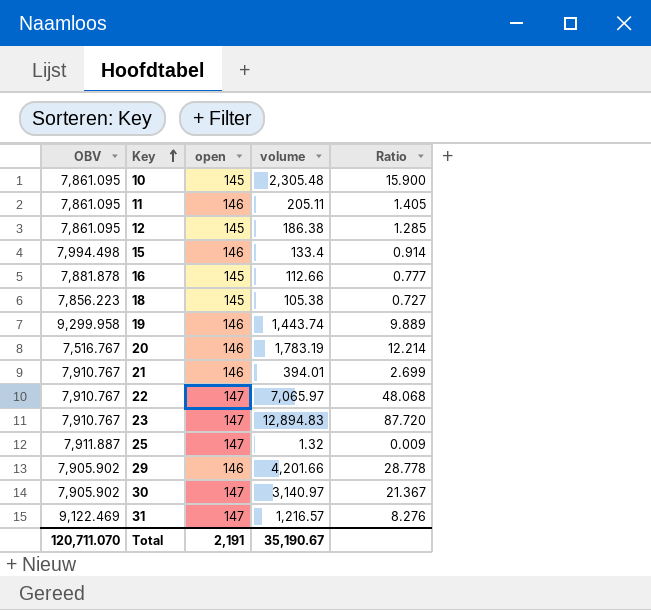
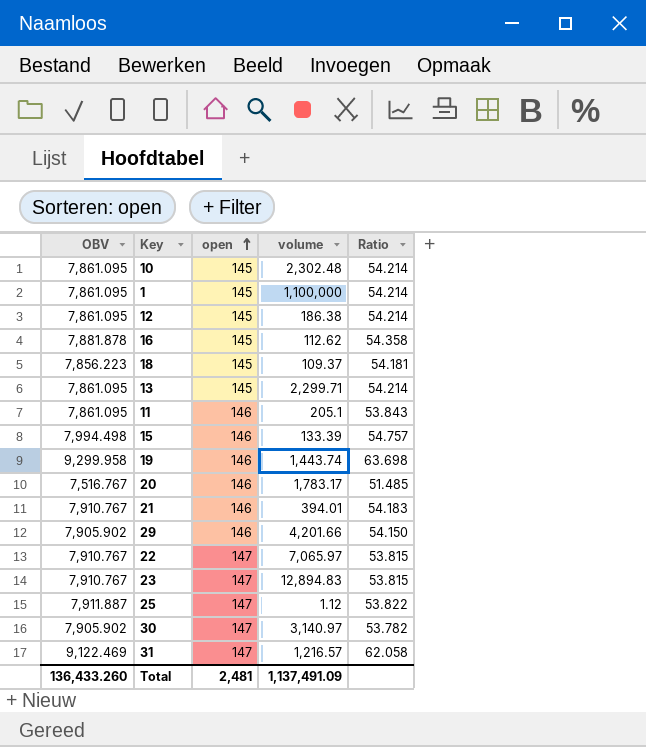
row order: Key ascending -> open ascending
column Ratio | formula: [volume] / [open] -> [OBV] / [open]
10 | volume: 2,305.48 -> 2,302.48
row 1: none -> 7,861.095 | 145 | 1,100,000 | 54.214
16 | volume: 112.66 -> 112.62
18 | volume: 105.38 -> 109.37
row 13: none -> 7,861.095 | 145 | 2,299.71 | 54.214
11 | volume: 205.11 -> 205.1
15 | volume: 133.4 -> 133.39
20 | volume: 1,783.19 -> 1,783.17
25 | volume: 1.32 -> 1.12
Total | OBV: 120,711.070 -> 136,433.260
Total | open: 2,191 -> 2,481
Total | volume: 35,190.67 -> 1,137,491.09

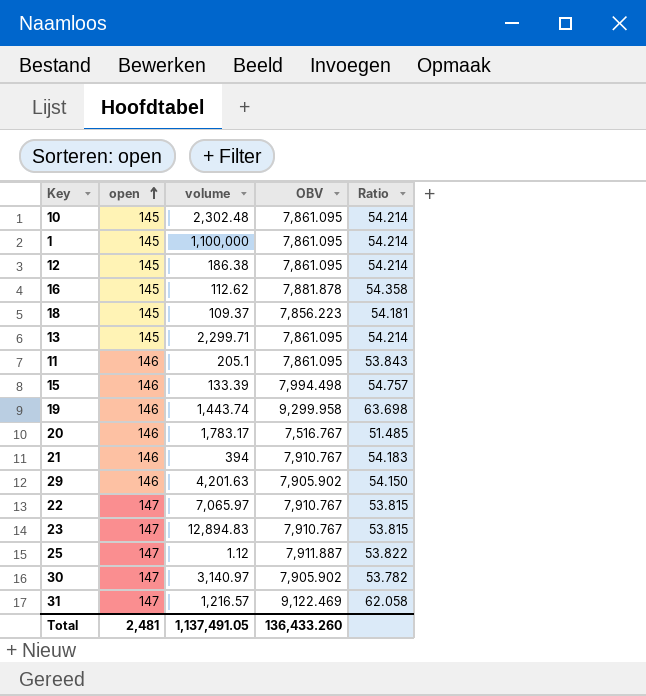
column OBV | position: 1 -> 4
21 | volume: 394.01 -> 394
29 | volume: 4,201.66 -> 4,201.63
Total | volume: 1,137,491.09 -> 1,137,491.05

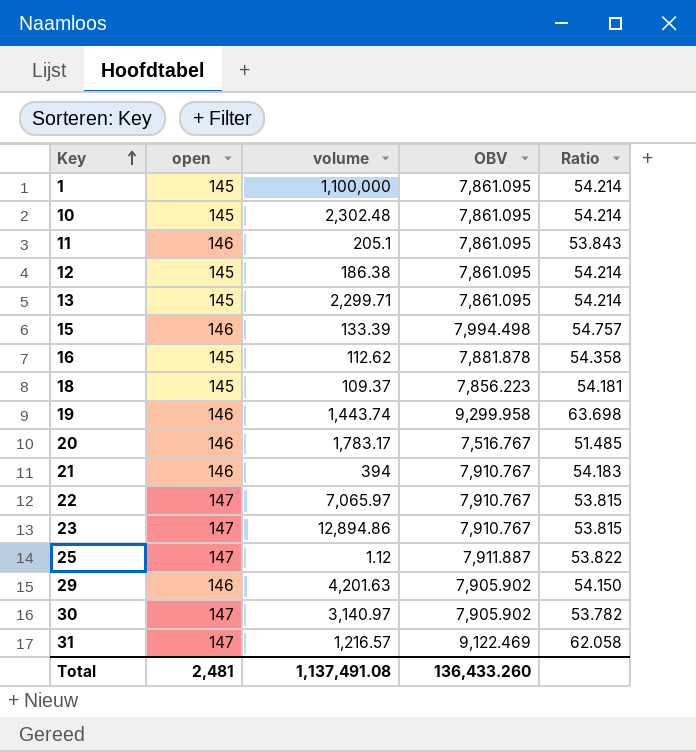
row order: open ascending -> Key ascending
23 | volume: 12,894.83 -> 12,894.86
Total | volume: 1,137,491.05 -> 1,137,491.08

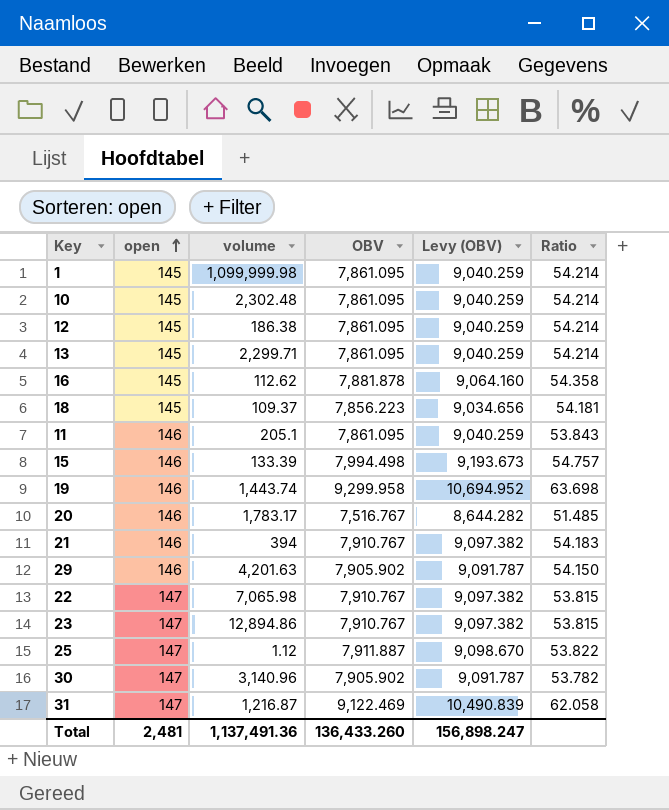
row order: Key ascending -> open ascending
column Levy (OBV) | formula: none -> [OBV] * 1.15
1 | volume: 1,100,000 -> 1,099,999.98
22 | volume: 7,065.97 -> 7,065.98
30 | volume: 3,140.97 -> 3,140.96
31 | volume: 1,216.57 -> 1,216.87
Total | volume: 1,137,491.08 -> 1,137,491.36

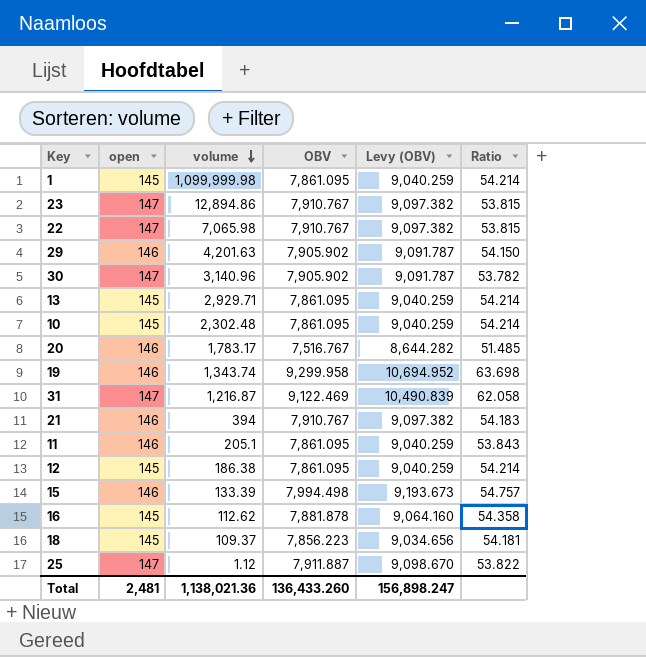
row order: open ascending -> volume descending
13 | volume: 2,299.71 -> 2,929.71
19 | volume: 1,443.74 -> 1,343.74
Total | volume: 1,137,491.36 -> 1,138,021.36

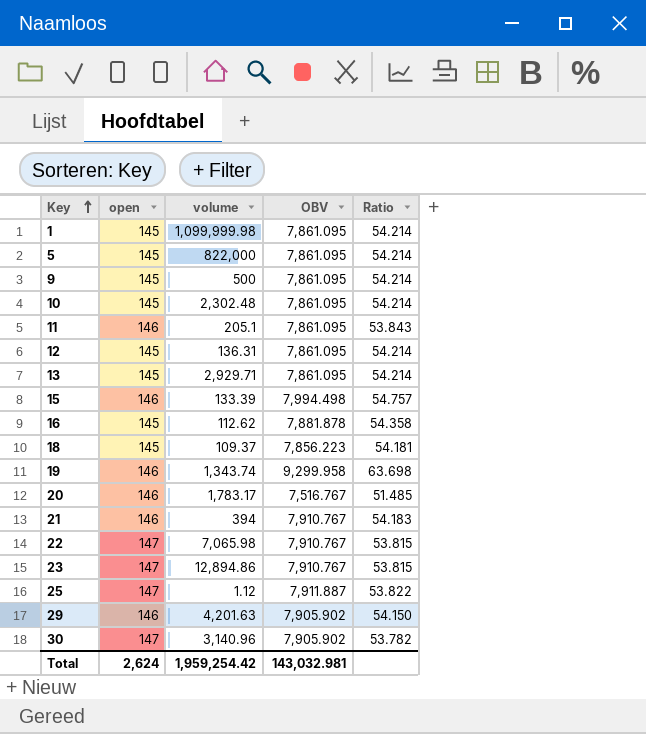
row order: volume descending -> Key ascending
column Levy (OBV) | formula: [OBV] * 1.15 -> none
row 31: 147 | 1,216.87 | 9,122.469 | 10,490.839 | 62.058 -> none
row 5: none -> 145 | 822,000 | 7,861.095 | 54.214
row 9: none -> 145 | 500 | 7,861.095 | 54.214
12 | volume: 186.38 -> 136.31
Total | open: 2,481 -> 2,624
Total | volume: 1,138,021.36 -> 1,959,254.42
Total | OBV: 136,433.260 -> 143,032.981

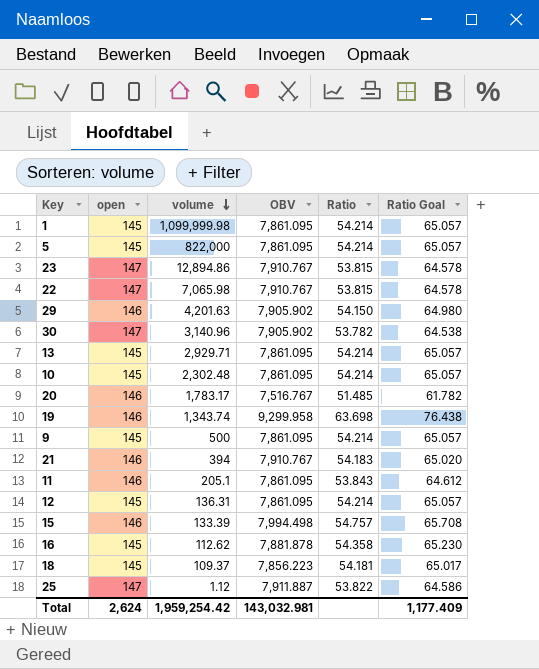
row order: Key ascending -> volume descending
column Ratio Goal | formula: none -> [Ratio] * 1.2

